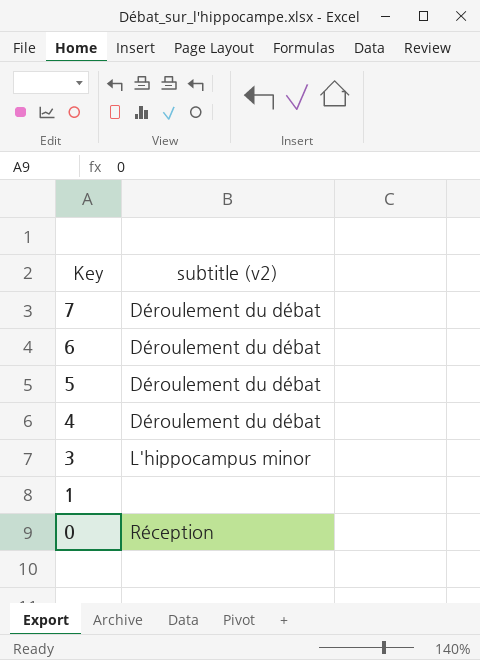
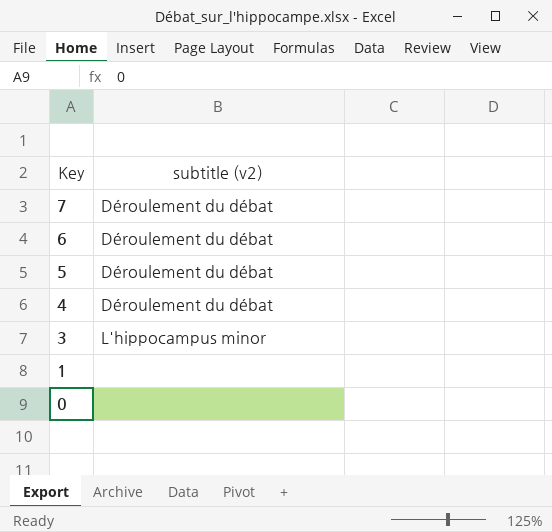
0 | subtitle (v2): Réception -> none

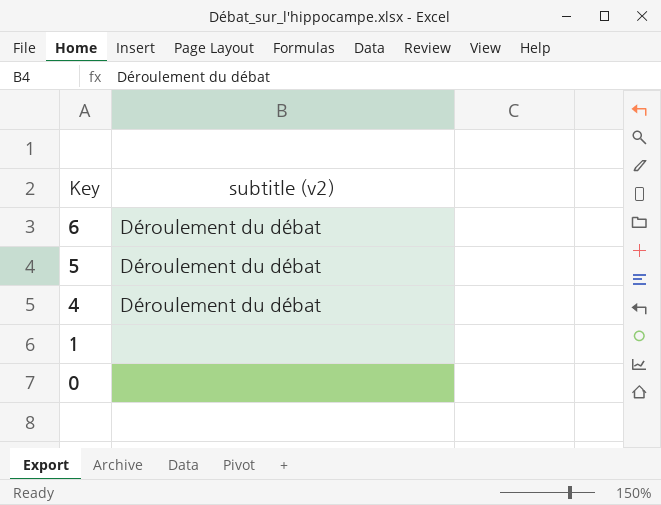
row 7: Déroulement du débat -> none
row 3: L'hippocampus minor -> none

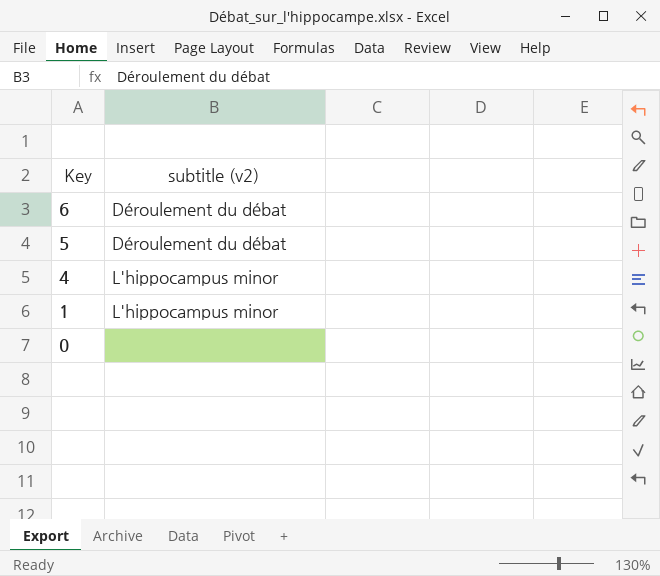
4 | subtitle (v2): Déroulement du débat -> L'hippocampus minor
1 | subtitle (v2): none -> L'hippocampus minor

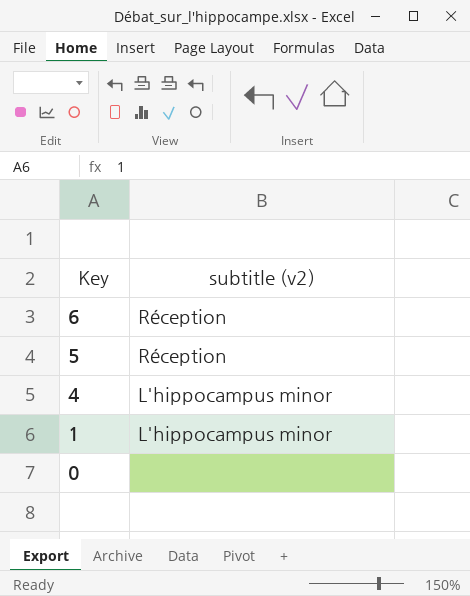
6 | subtitle (v2): Déroulement du débat -> Réception
5 | subtitle (v2): Déroulement du débat -> Réception

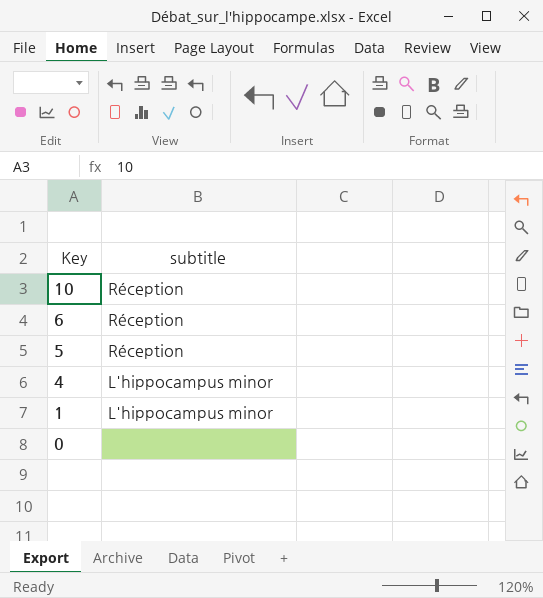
column name: subtitle (v2) -> subtitle
row 10: none -> Réception

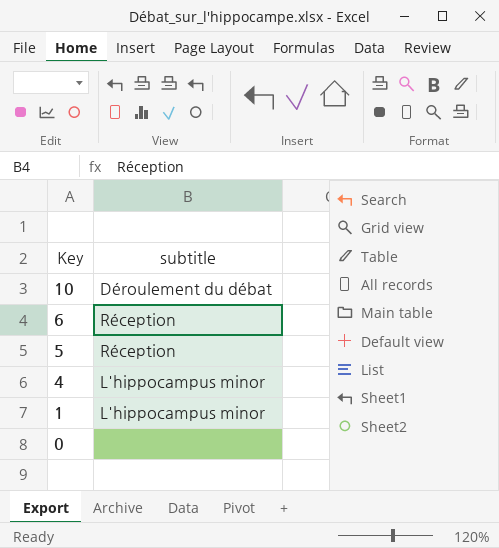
10 | subtitle: Réception -> Déroulement du débat

